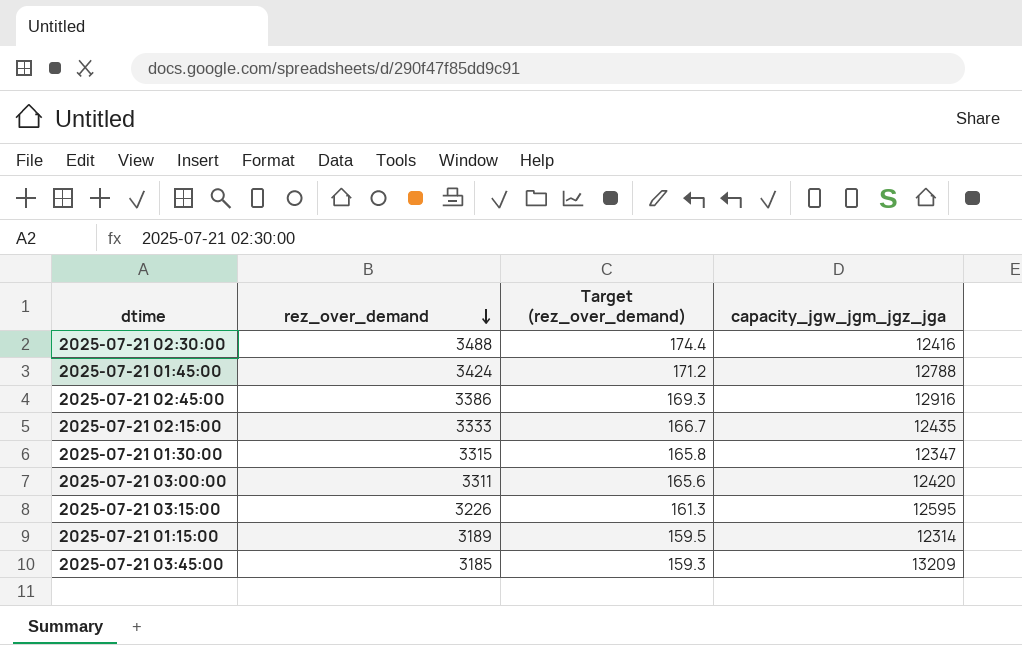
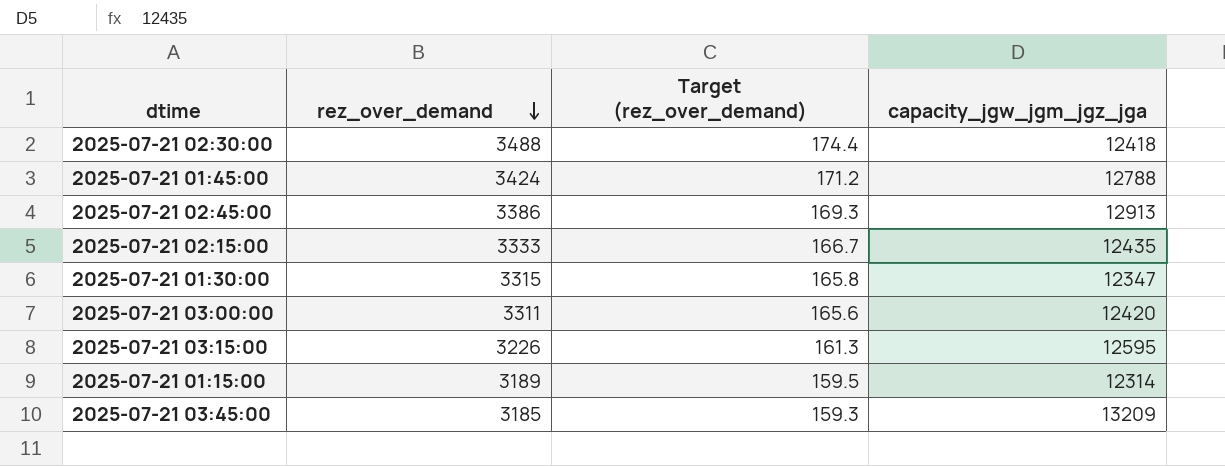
2025-07-21 02:30:00 | capacity_jgw_jgm_jgz_jga: 12416 -> 12418
2025-07-21 02:45:00 | capacity_jgw_jgm_jgz_jga: 12916 -> 12913

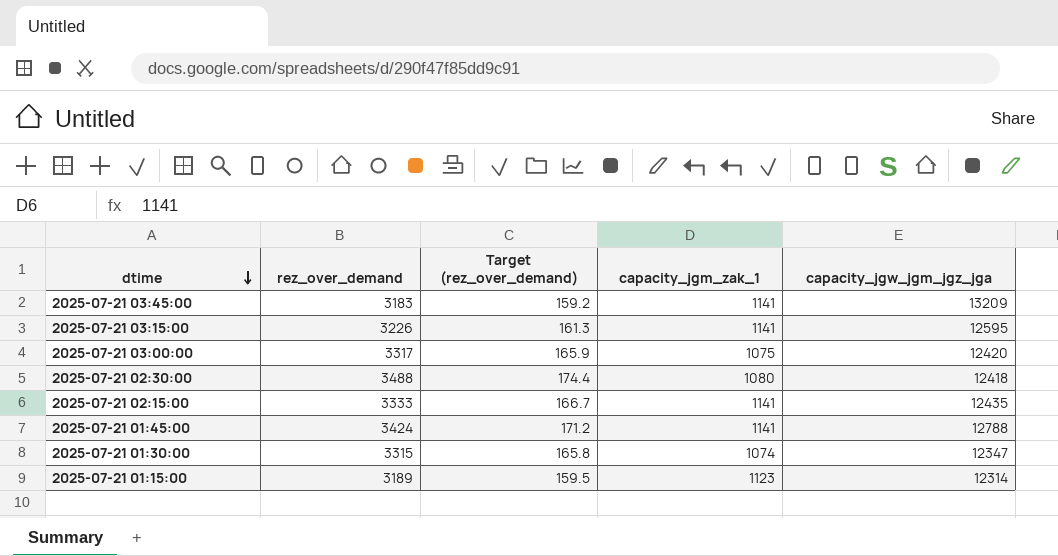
row order: rez_over_demand descending -> dtime descending
column capacity_jgm_zak_1 | position: none -> 4
row 2025-07-21 02:45:00: 3386 | 169.3 | 12913 -> none
2025-07-21 03:45:00 | rez_over_demand: 3185 -> 3183
2025-07-21 03:45:00 | Target (rez_over_demand): 159.3 -> 159.2
2025-07-21 03:00:00 | rez_over_demand: 3311 -> 3317
2025-07-21 03:00:00 | Target (rez_over_demand): 165.6 -> 165.9

